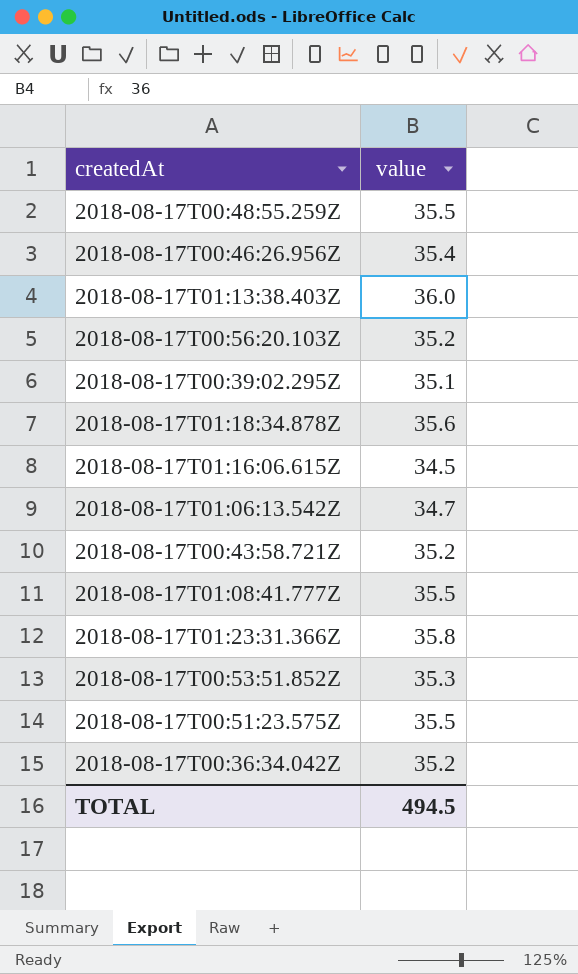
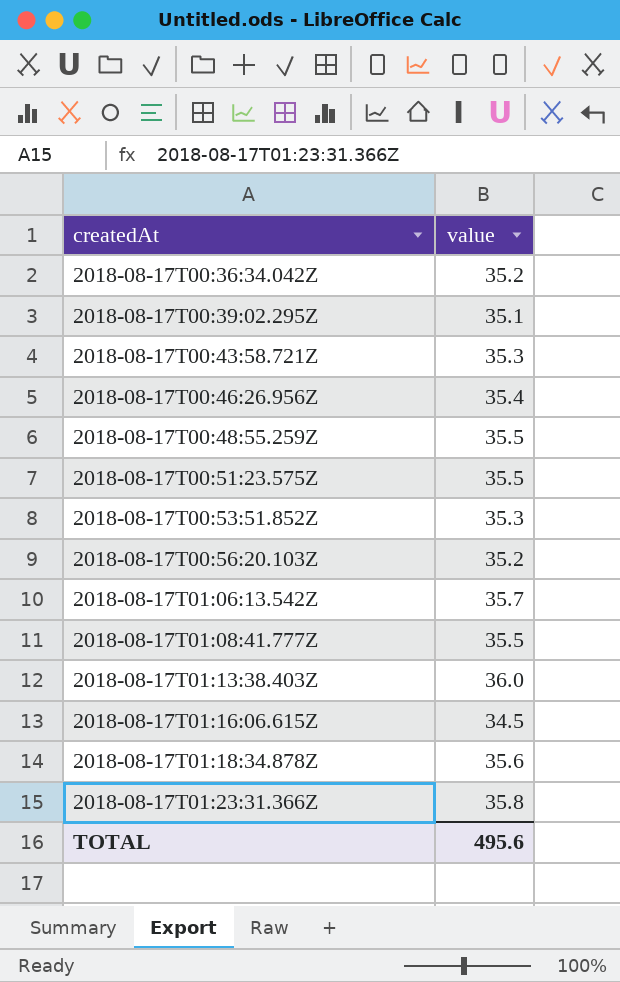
row order: none -> createdAt ascending
2018-08-17T00:43:58.721Z | value: 35.2 -> 35.3
2018-08-17T01:06:13.542Z | value: 34.7 -> 35.7
TOTAL | value: 494.5 -> 495.6

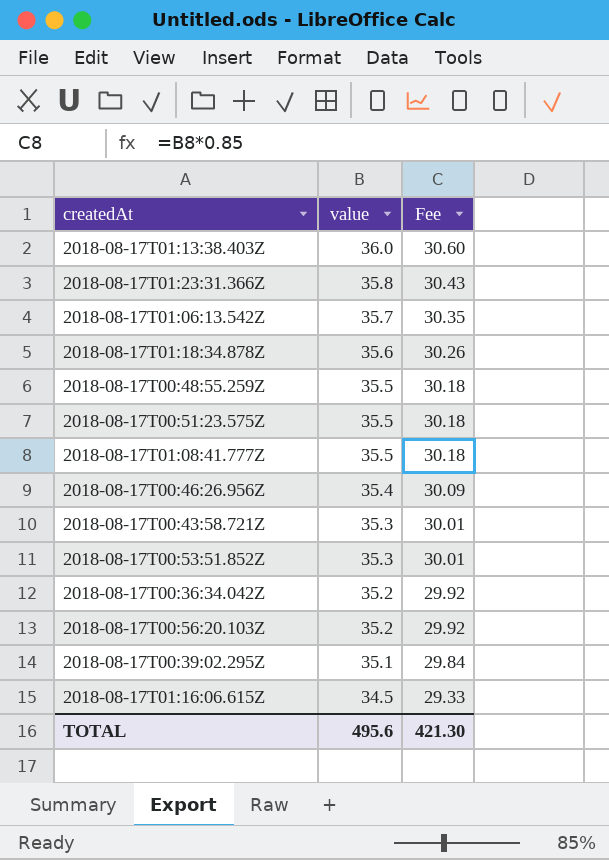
row order: createdAt ascending -> value descending
column Fee | formula: none -> [value] * 0.85

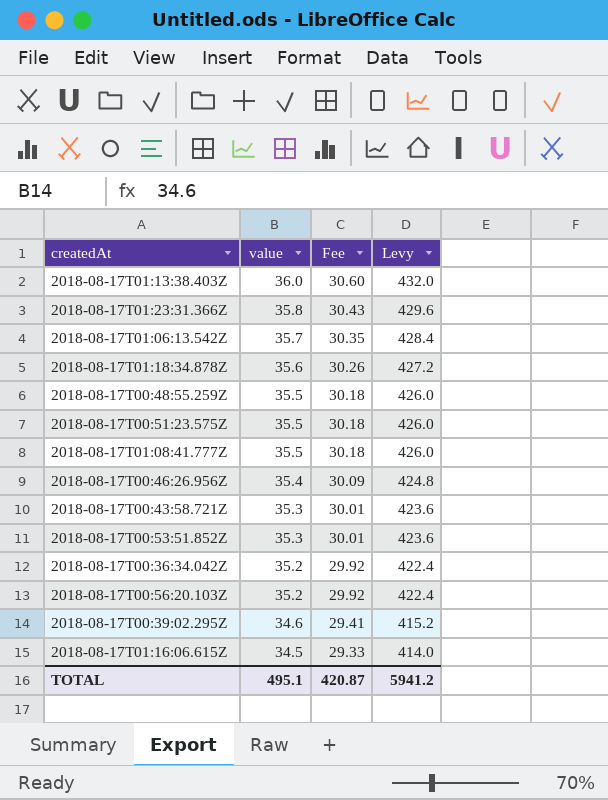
column Levy | formula: none -> [value] * 12
2018-08-17T00:39:02.295Z | value: 35.1 -> 34.6
2018-08-17T00:39:02.295Z | Fee: 29.84 -> 29.41
TOTAL | value: 495.6 -> 495.1
TOTAL | Fee: 421.30 -> 420.87

